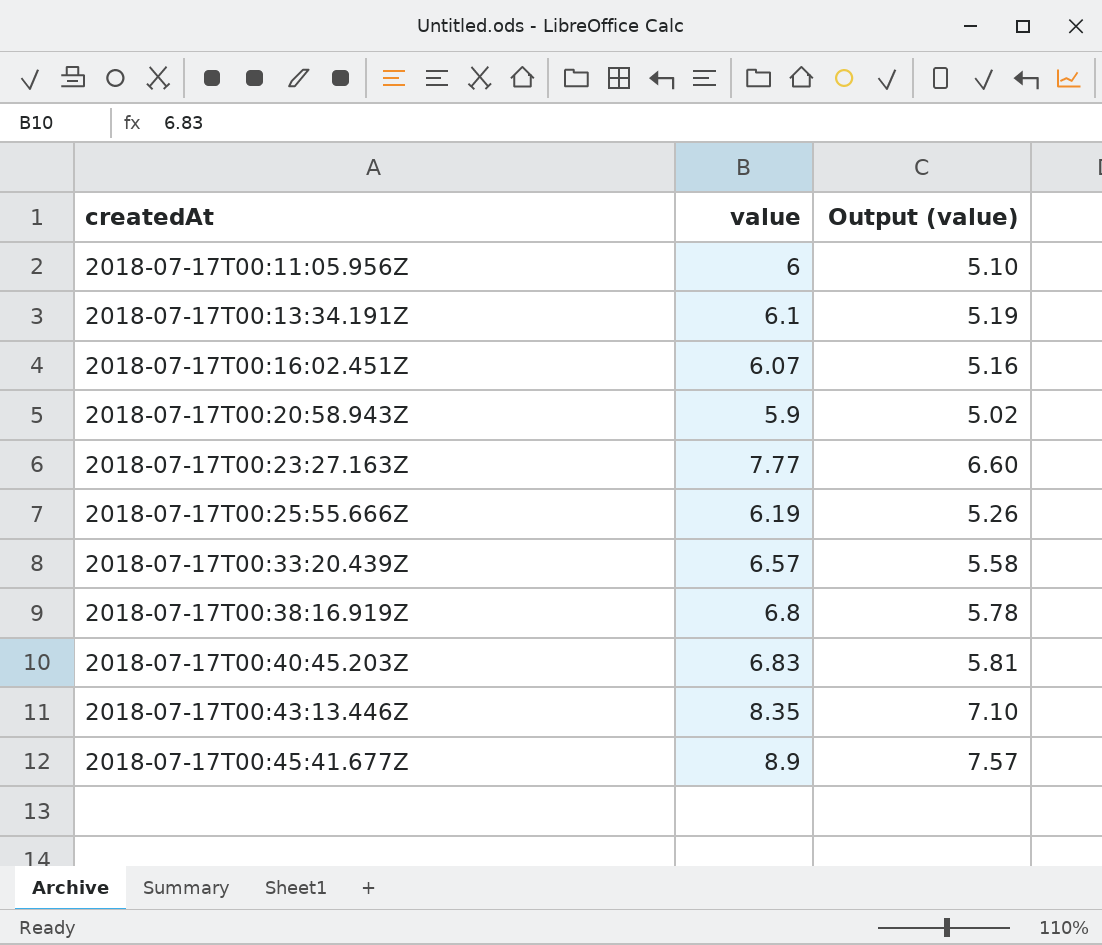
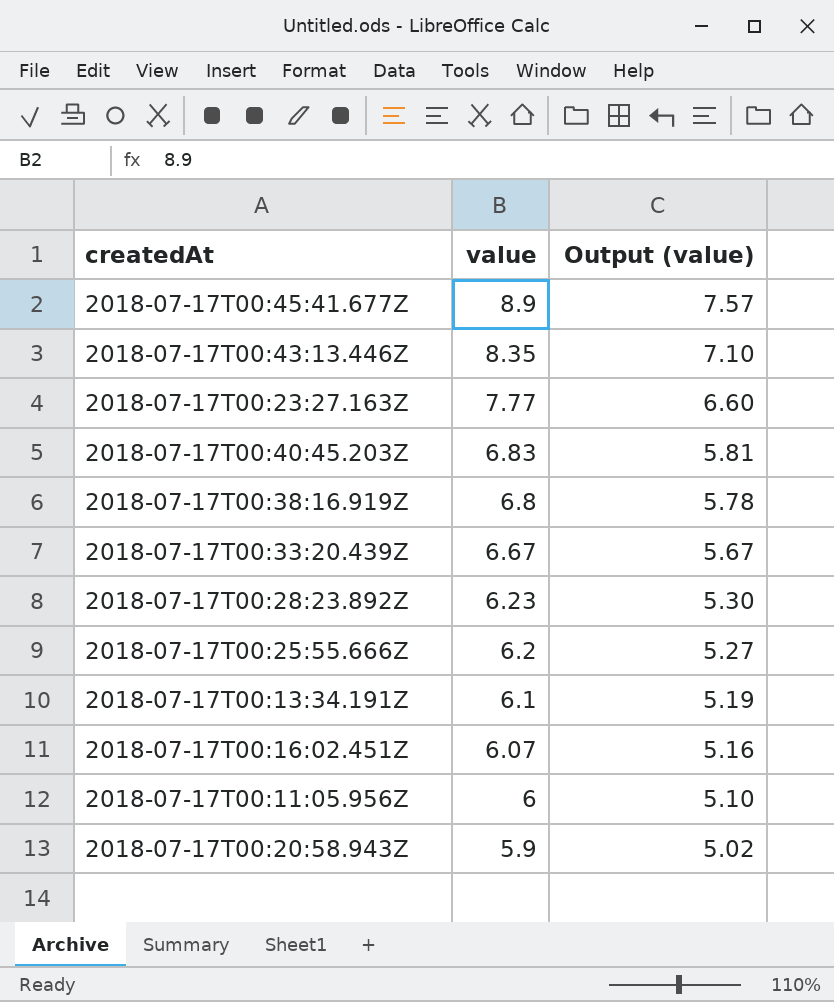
row order: createdAt ascending -> value descending
2018-07-17T00:33:20.439Z | value: 6.57 -> 6.67
2018-07-17T00:33:20.439Z | Output (value): 5.58 -> 5.67
row 2018-07-17T00:28:23.892Z: none -> 6.23 | 5.30
2018-07-17T00:25:55.666Z | value: 6.19 -> 6.2
2018-07-17T00:25:55.666Z | Output (value): 5.26 -> 5.27

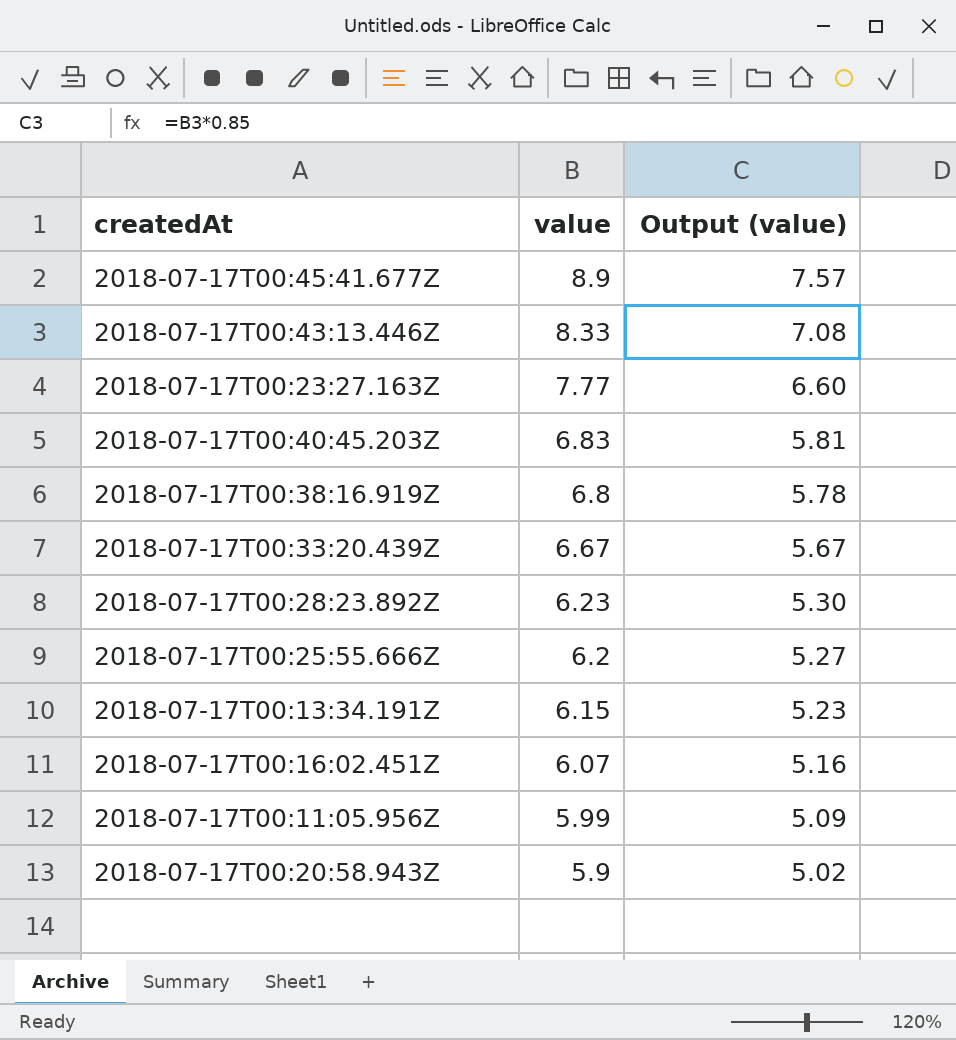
2018-07-17T00:43:13.446Z | value: 8.35 -> 8.33
2018-07-17T00:43:13.446Z | Output (value): 7.10 -> 7.08
2018-07-17T00:13:34.191Z | value: 6.1 -> 6.15
2018-07-17T00:13:34.191Z | Output (value): 5.19 -> 5.23
2018-07-17T00:11:05.956Z | value: 6 -> 5.99
2018-07-17T00:11:05.956Z | Output (value): 5.10 -> 5.09

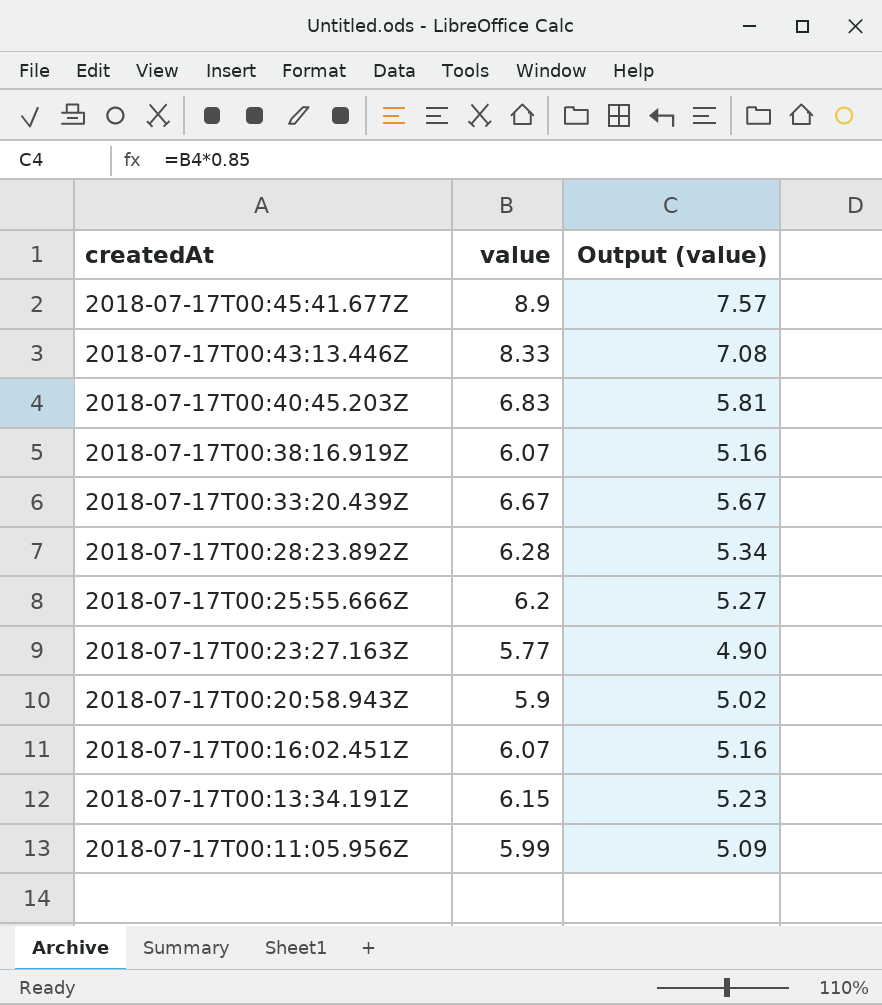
row order: value descending -> createdAt descending
2018-07-17T00:38:16.919Z | value: 6.8 -> 6.07
2018-07-17T00:38:16.919Z | Output (value): 5.78 -> 5.16
2018-07-17T00:28:23.892Z | value: 6.23 -> 6.28
2018-07-17T00:28:23.892Z | Output (value): 5.30 -> 5.34
2018-07-17T00:23:27.163Z | value: 7.77 -> 5.77
2018-07-17T00:23:27.163Z | Output (value): 6.60 -> 4.90

